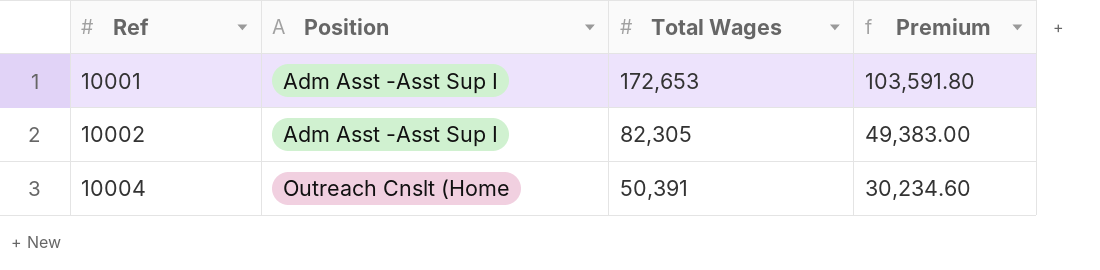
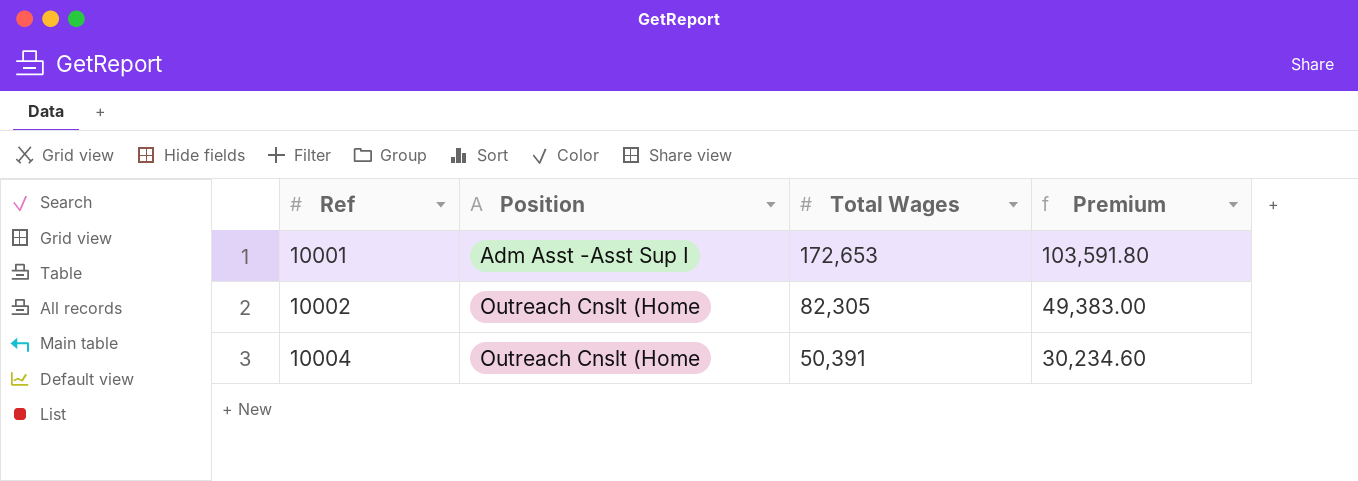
10002 | Position: Adm Asst -Asst Sup I -> Outreach Cnslt (Home

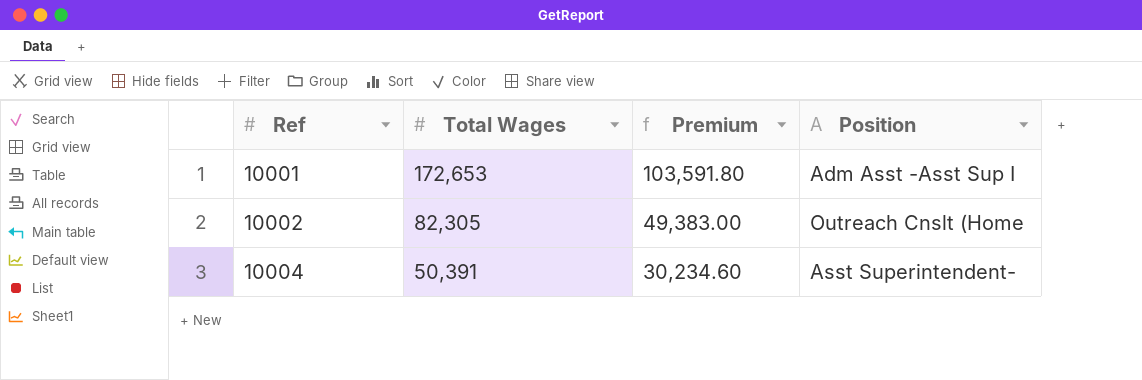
column Position | position: 2 -> 4
10004 | Position: Outreach Cnslt (Home -> Asst Superintendent-

